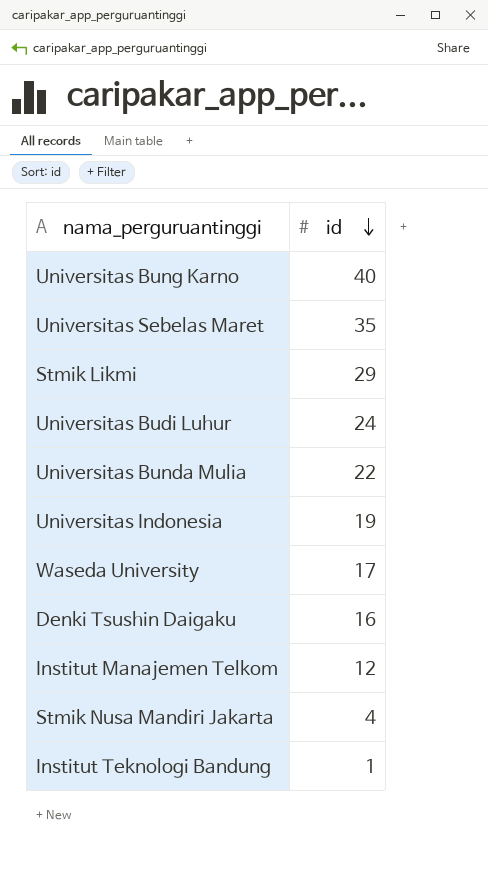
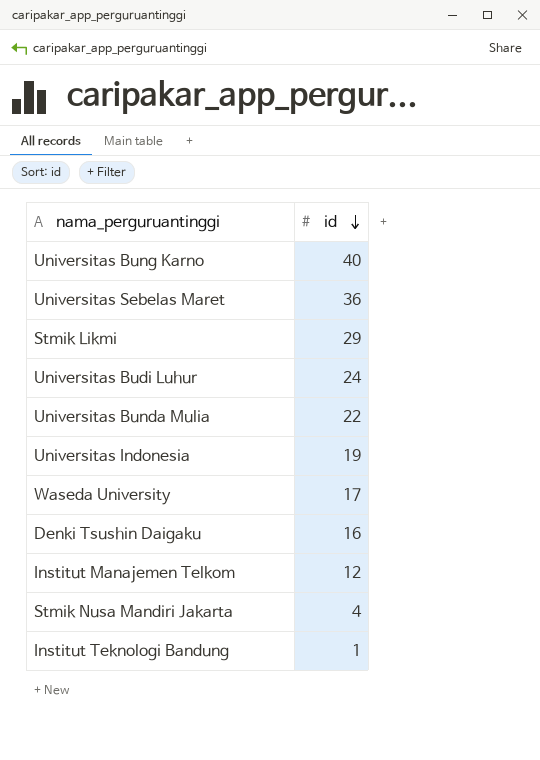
Universitas Sebelas Maret | id: 35 -> 36

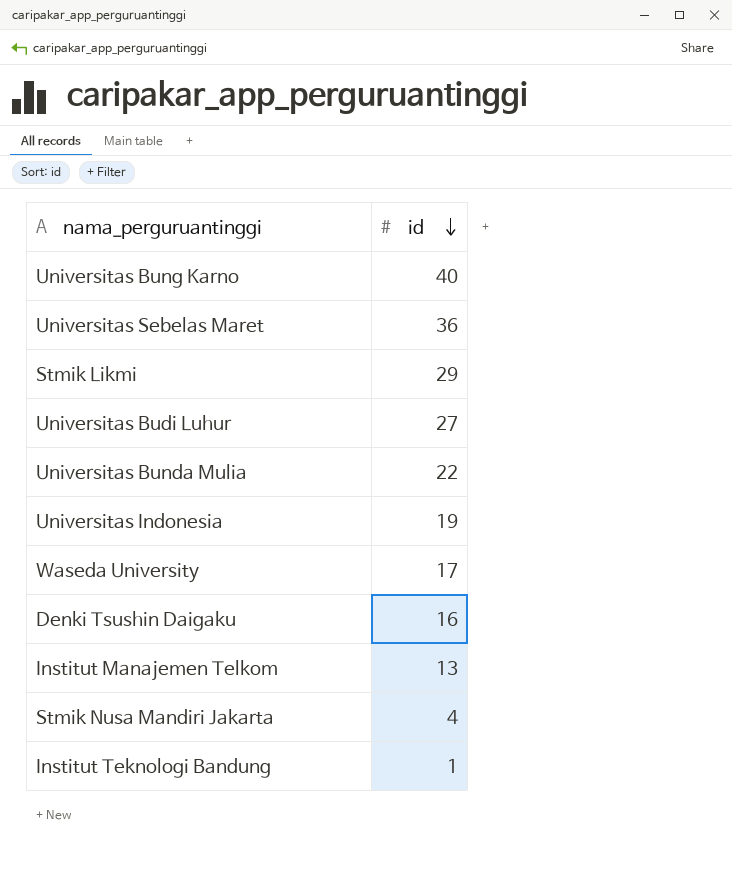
Universitas Budi Luhur | id: 24 -> 27
Institut Manajemen Telkom | id: 12 -> 13

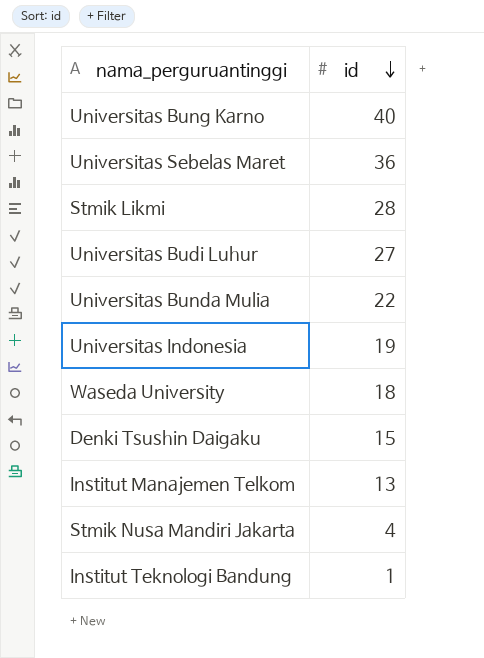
Stmik Likmi | id: 29 -> 28
Waseda University | id: 17 -> 18
Denki Tsushin Daigaku | id: 16 -> 15

